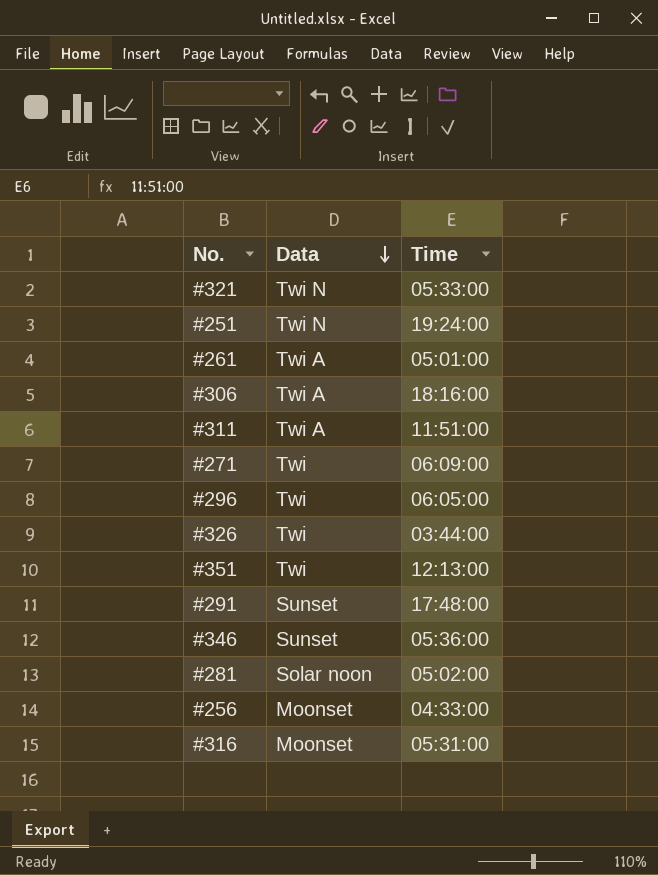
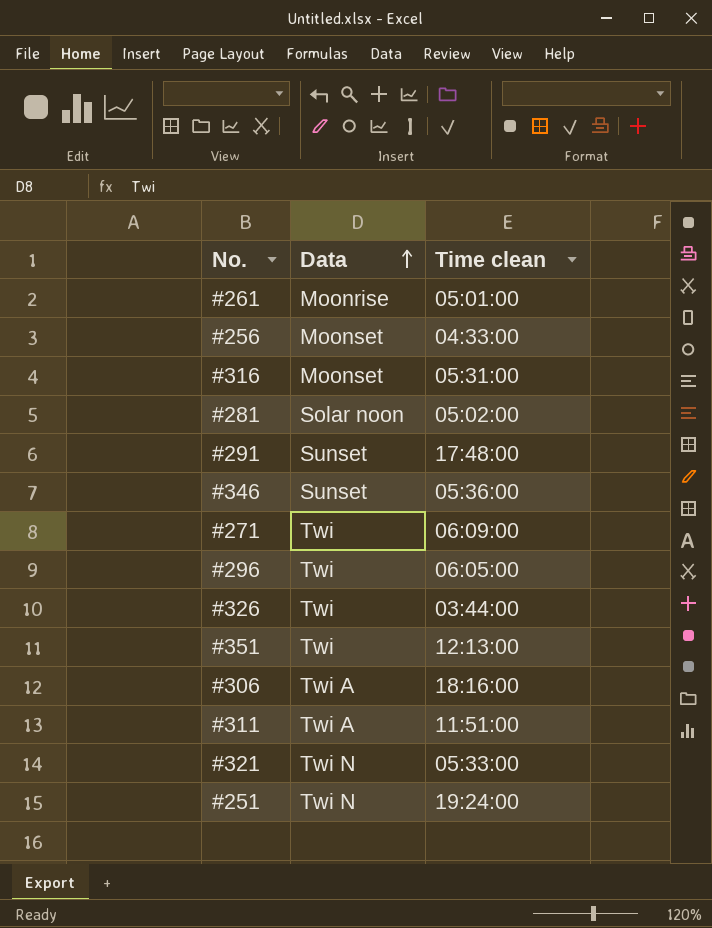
row order: Data descending -> Data ascending
column name: Time -> Time clean
#261 | Data: Twi A -> Moonrise

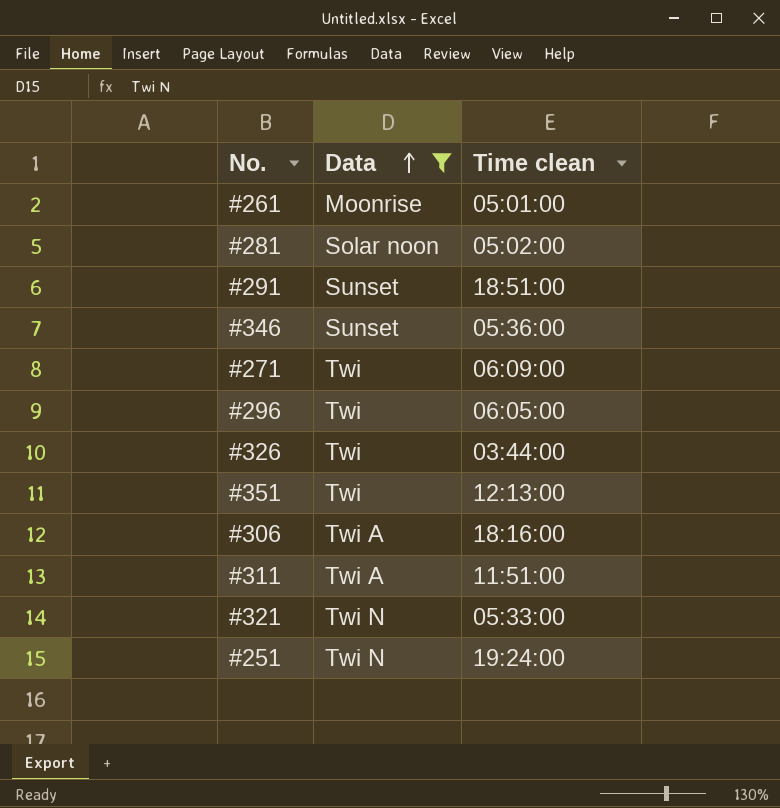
filter: none -> Data != Moonset
#291 | Time clean: 17:48:00 -> 18:51:00

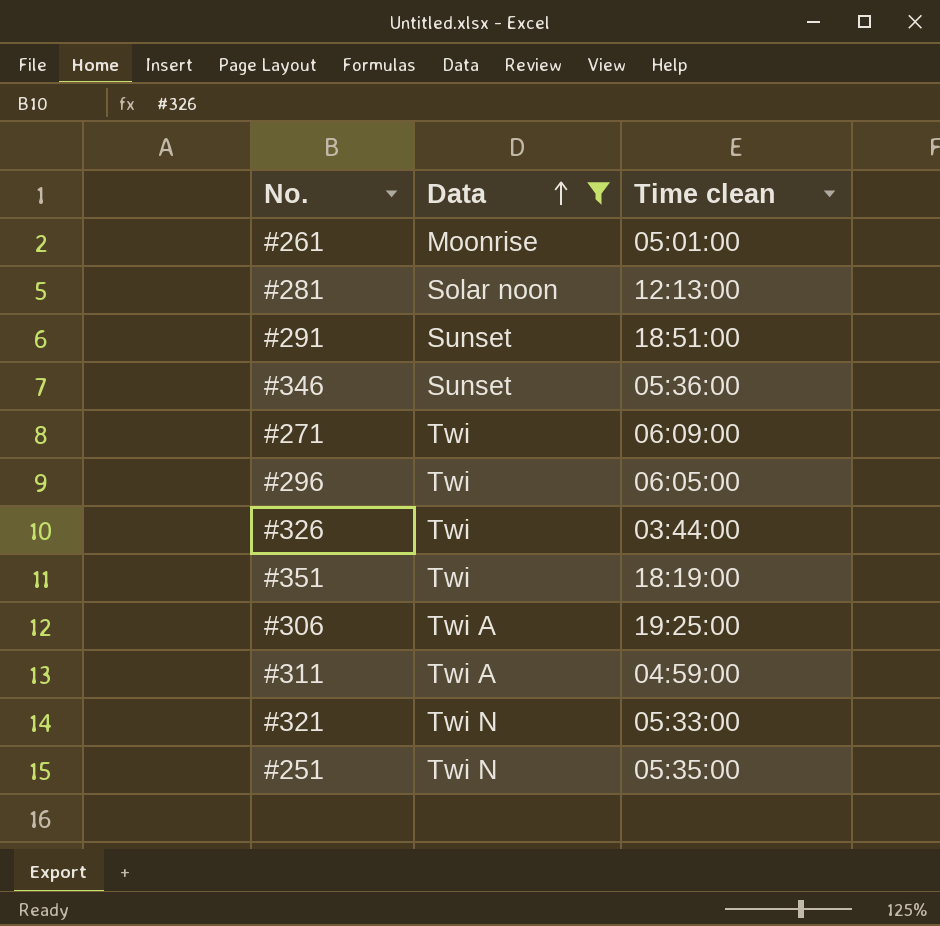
#281 | Time clean: 05:02:00 -> 12:13:00
#351 | Time clean: 12:13:00 -> 18:19:00
#306 | Time clean: 18:16:00 -> 19:25:00
#311 | Time clean: 11:51:00 -> 04:59:00
#251 | Time clean: 19:24:00 -> 05:35:00

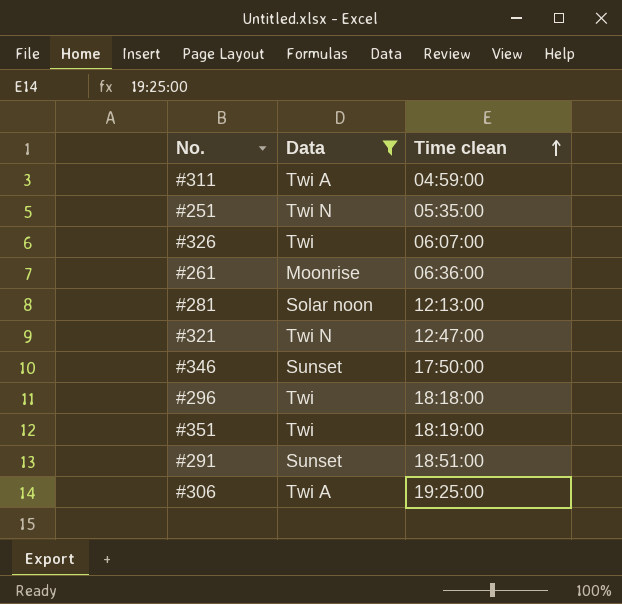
row order: Data ascending -> Time clean ascending
row #271: Twi | 06:09:00 -> none
#326 | Time clean: 03:44:00 -> 06:07:00
#261 | Time clean: 05:01:00 -> 06:36:00
#321 | Time clean: 05:33:00 -> 12:47:00
#346 | Time clean: 05:36:00 -> 17:50:00
#296 | Time clean: 06:05:00 -> 18:18:00

